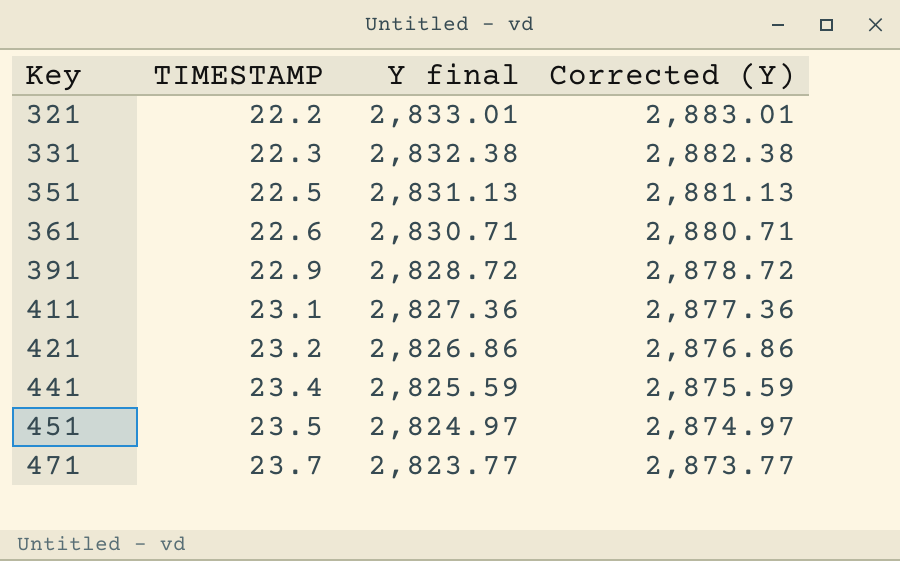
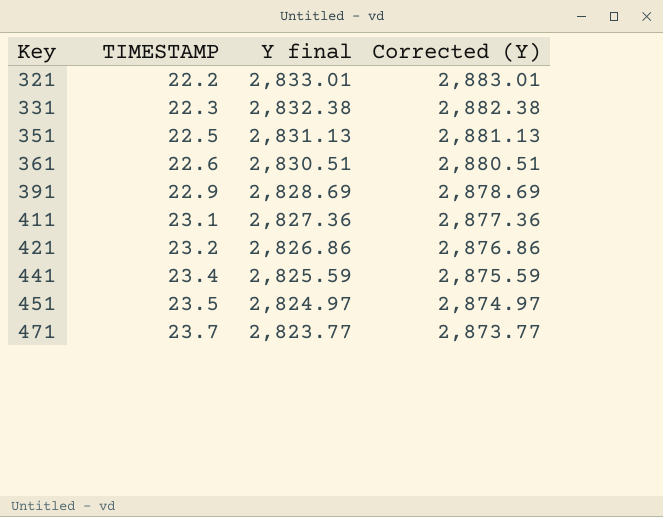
361 | Y final: 2,830.71 -> 2,830.51
361 | Corrected (Y): 2,880.71 -> 2,880.51
391 | Y final: 2,828.72 -> 2,828.69
391 | Corrected (Y): 2,878.72 -> 2,878.69

